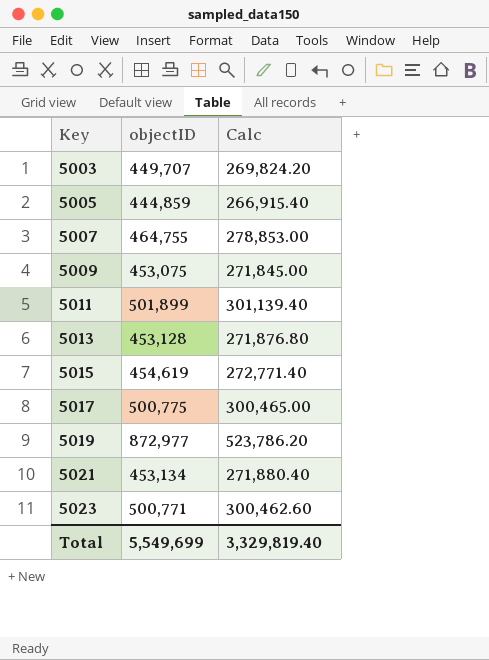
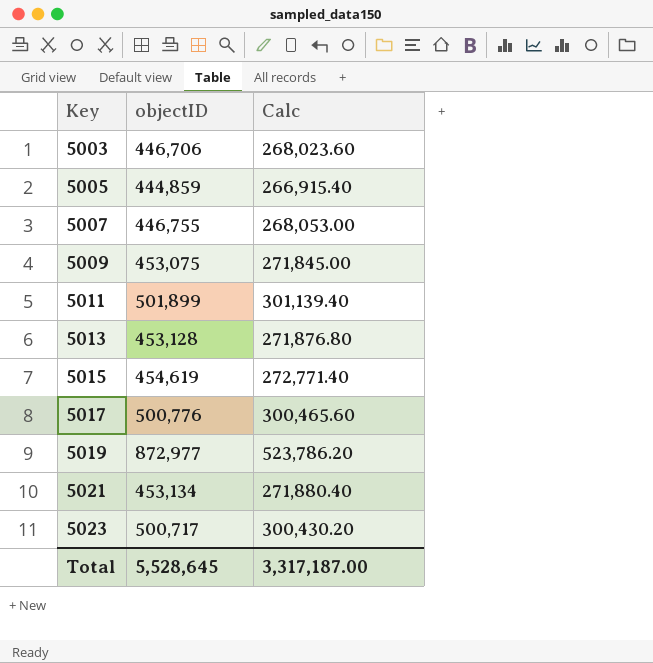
5003 | objectID: 449,707 -> 446,706
5003 | Calc: 269,824.20 -> 268,023.60
5007 | objectID: 464,755 -> 446,755
5007 | Calc: 278,853.00 -> 268,053.00
5017 | objectID: 500,775 -> 500,776
5017 | Calc: 300,465.00 -> 300,465.60
5023 | objectID: 500,771 -> 500,717
5023 | Calc: 300,462.60 -> 300,430.20
Total | objectID: 5,549,699 -> 5,528,645
Total | Calc: 3,329,819.40 -> 3,317,187.00

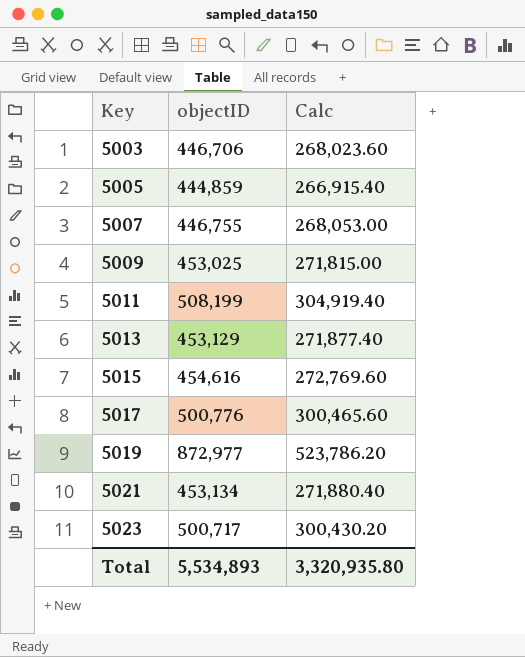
5009 | objectID: 453,075 -> 453,025
5009 | Calc: 271,845.00 -> 271,815.00
5011 | objectID: 501,899 -> 508,199
5011 | Calc: 301,139.40 -> 304,919.40
5013 | objectID: 453,128 -> 453,129
5013 | Calc: 271,876.80 -> 271,877.40
5015 | objectID: 454,619 -> 454,616
5015 | Calc: 272,771.40 -> 272,769.60
Total | objectID: 5,528,645 -> 5,534,893
Total | Calc: 3,317,187.00 -> 3,320,935.80

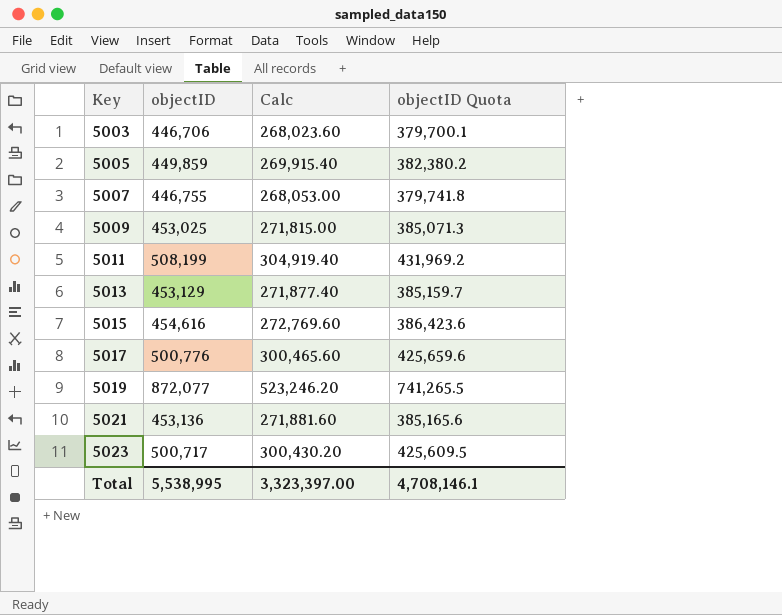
column objectID Quota | formula: none -> [objectID] * 0.85
5005 | objectID: 444,859 -> 449,859
5005 | Calc: 266,915.40 -> 269,915.40
5019 | objectID: 872,977 -> 872,077
5019 | Calc: 523,786.20 -> 523,246.20
5021 | objectID: 453,134 -> 453,136
5021 | Calc: 271,880.40 -> 271,881.60
Total | objectID: 5,534,893 -> 5,538,995
Total | Calc: 3,320,935.80 -> 3,323,397.00

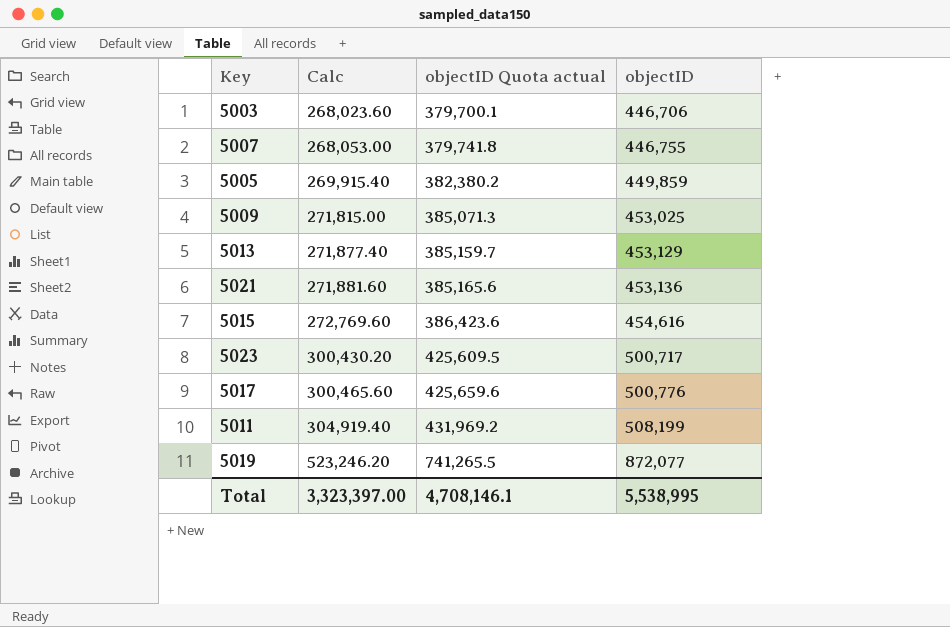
row order: Key ascending -> Calc ascending
column name: objectID Quota -> objectID Quota actual
column objectID | position: 2 -> 4

